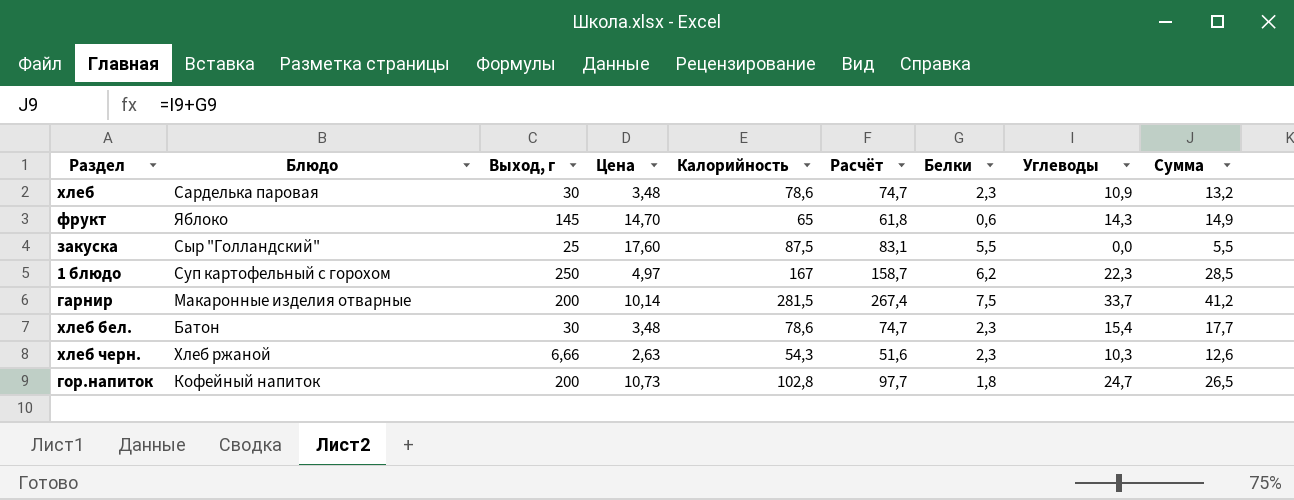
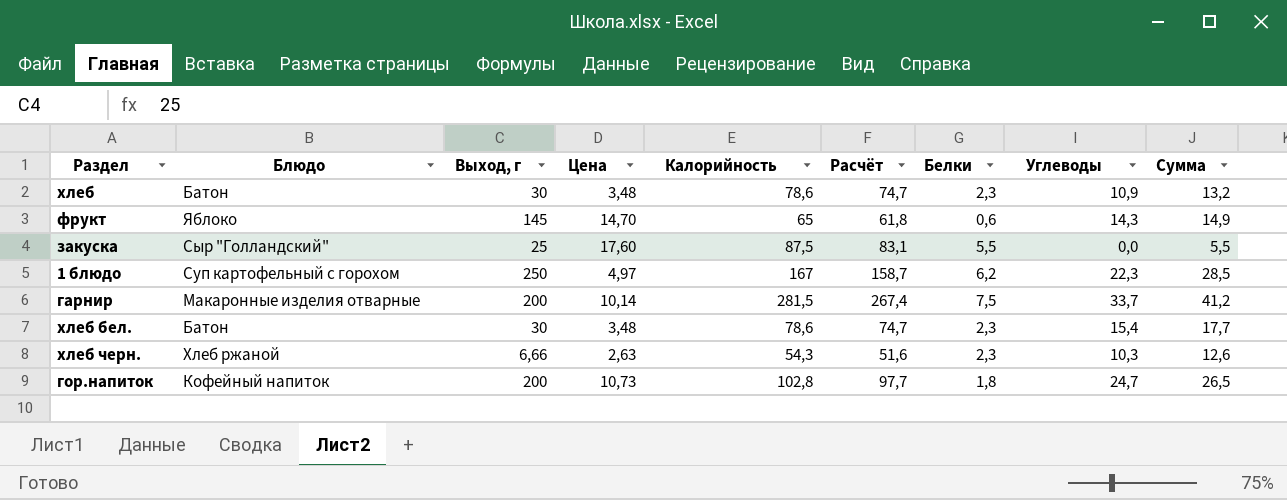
хлеб | Блюдо: Сарделька паровая -> Батон

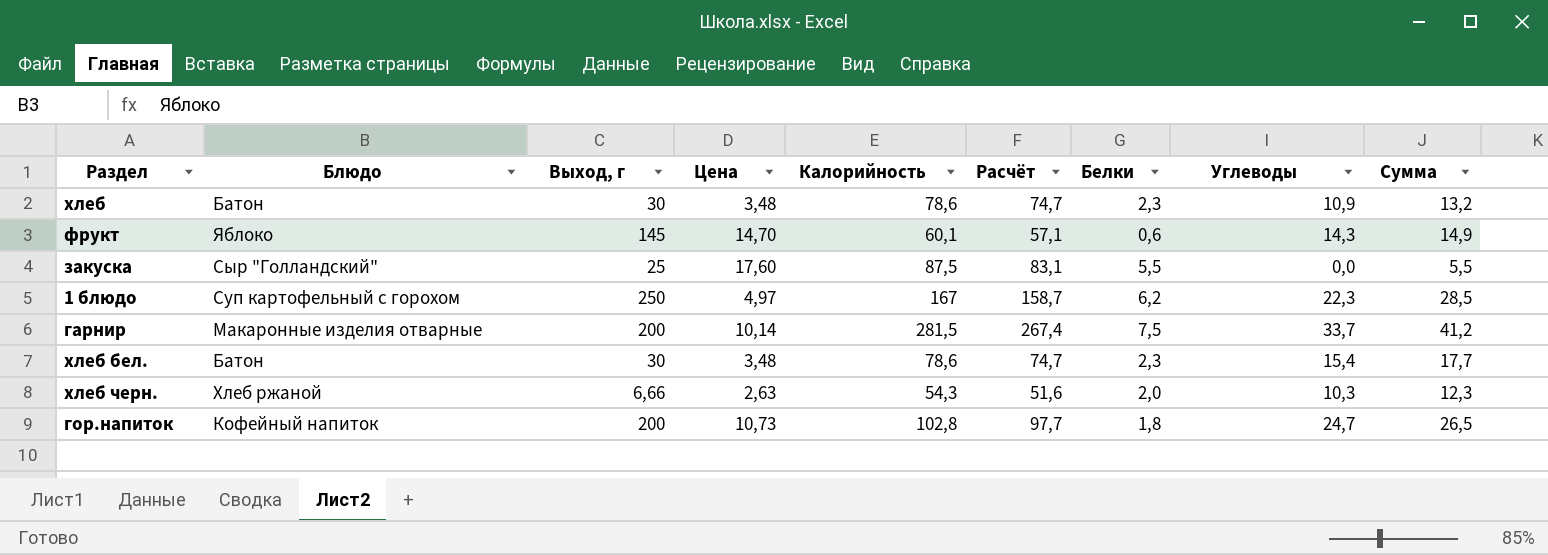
фрукт | Калорийность: 65 -> 60,1
фрукт | Расчёт: 61,8 -> 57,1
хлеб черн. | Белки: 2,3 -> 2,0
хлеб черн. | Сумма: 12,6 -> 12,3

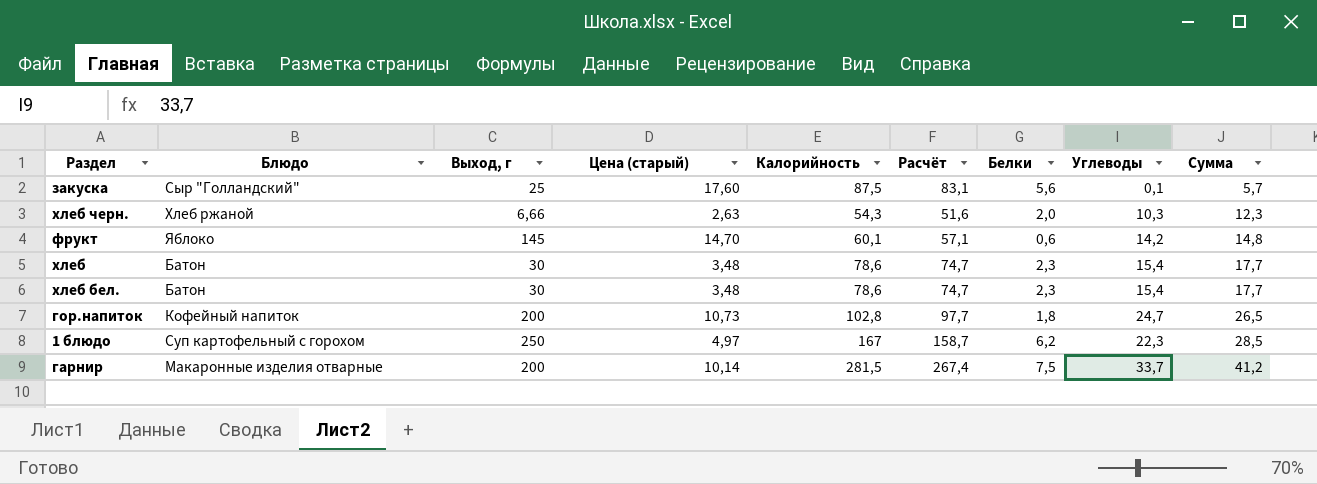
row order: none -> Сумма ascending
column name: Цена -> Цена (старый)
закуска | Белки: 5,5 -> 5,6
закуска | Углеводы: 0,0 -> 0,1
закуска | Сумма: 5,5 -> 5,7
фрукт | Углеводы: 14,3 -> 14,2
фрукт | Сумма: 14,9 -> 14,8
хлеб | Углеводы: 10,9 -> 15,4
хлеб | Сумма: 13,2 -> 17,7

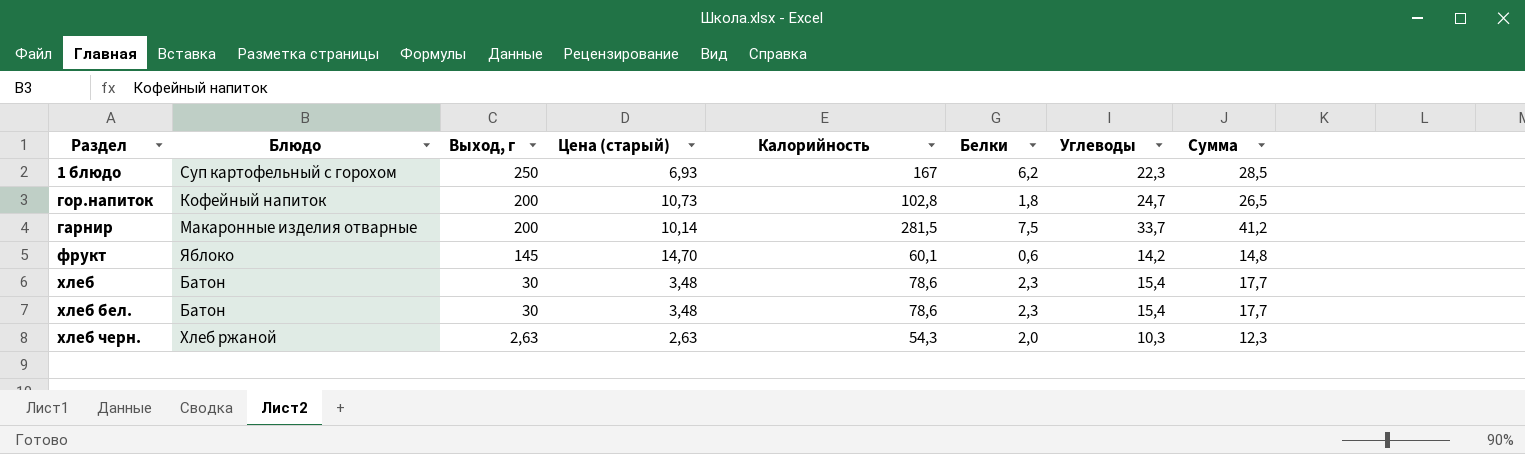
row order: Сумма ascending -> Выход, г descending
column Расчёт | formula: [Калорийность] * 0,95 -> none
row закуска: Сыр "Голландский" | 25 | 17,60 | 87,5 | 83,1 | 5,6 | 0,1 | 5,7 -> none
1 блюдо | Цена (старый): 4,97 -> 6,93
хлеб черн. | Выход, г: 6,66 -> 2,63

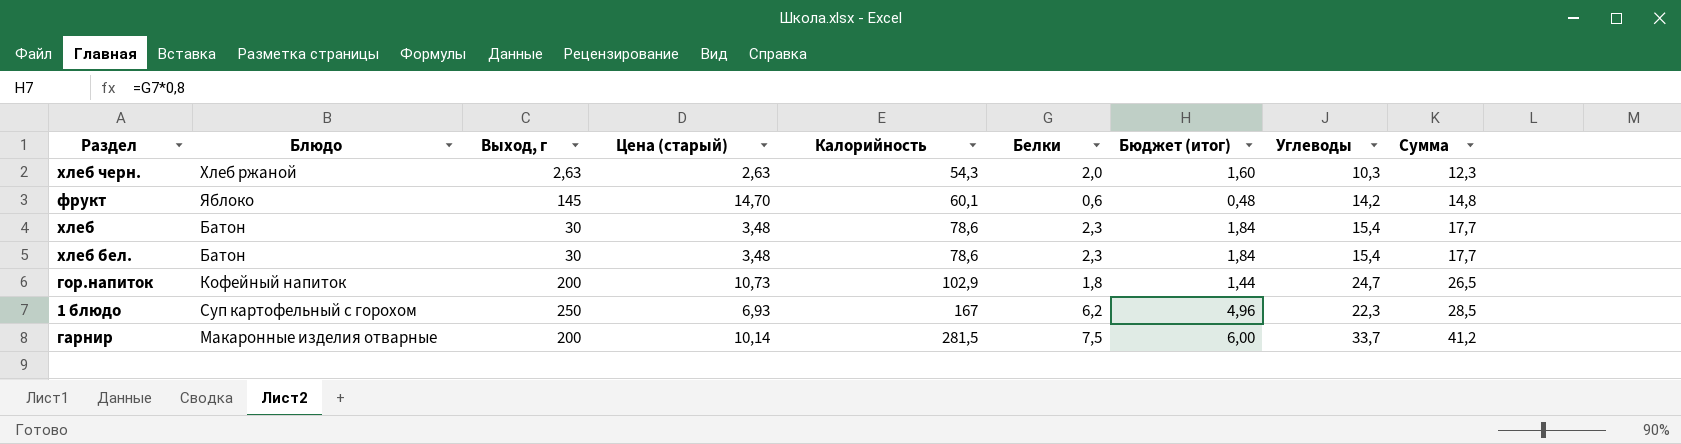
row order: Выход, г descending -> Калорийность ascending
column Бюджет (итог) | formula: none -> [Белки] * 0,8
гор.напиток | Калорийность: 102,8 -> 102,9

